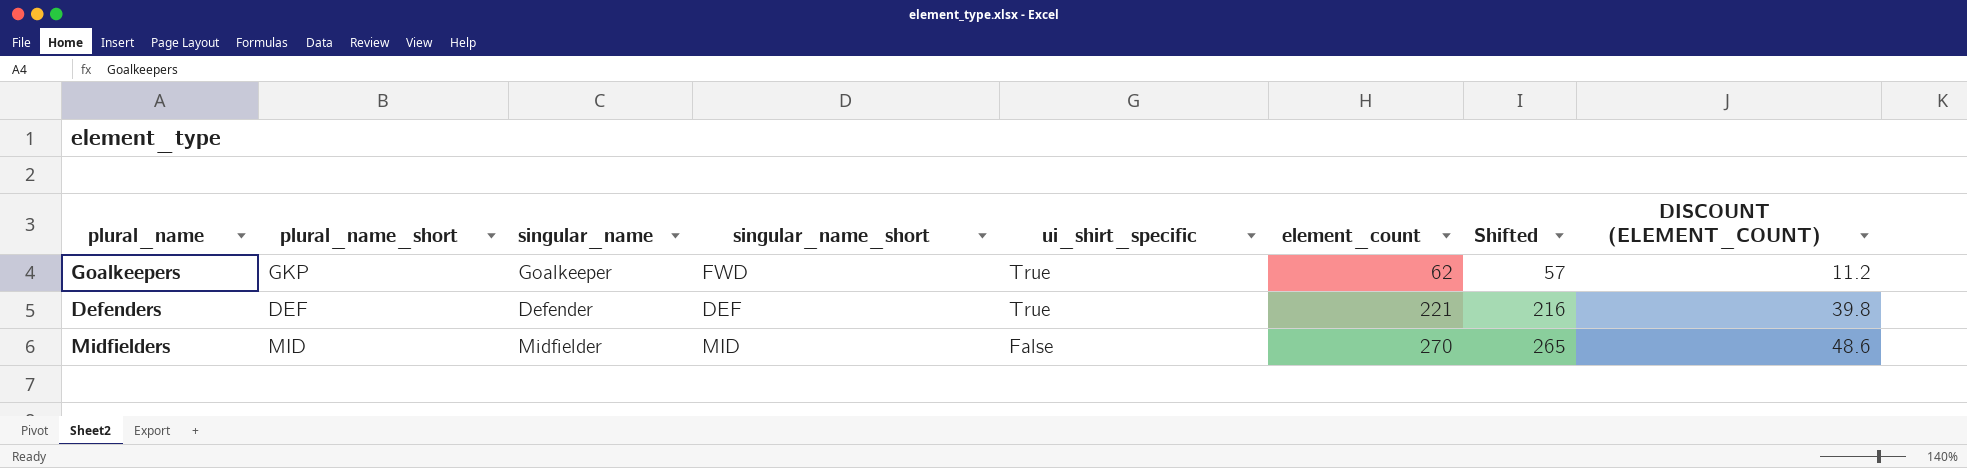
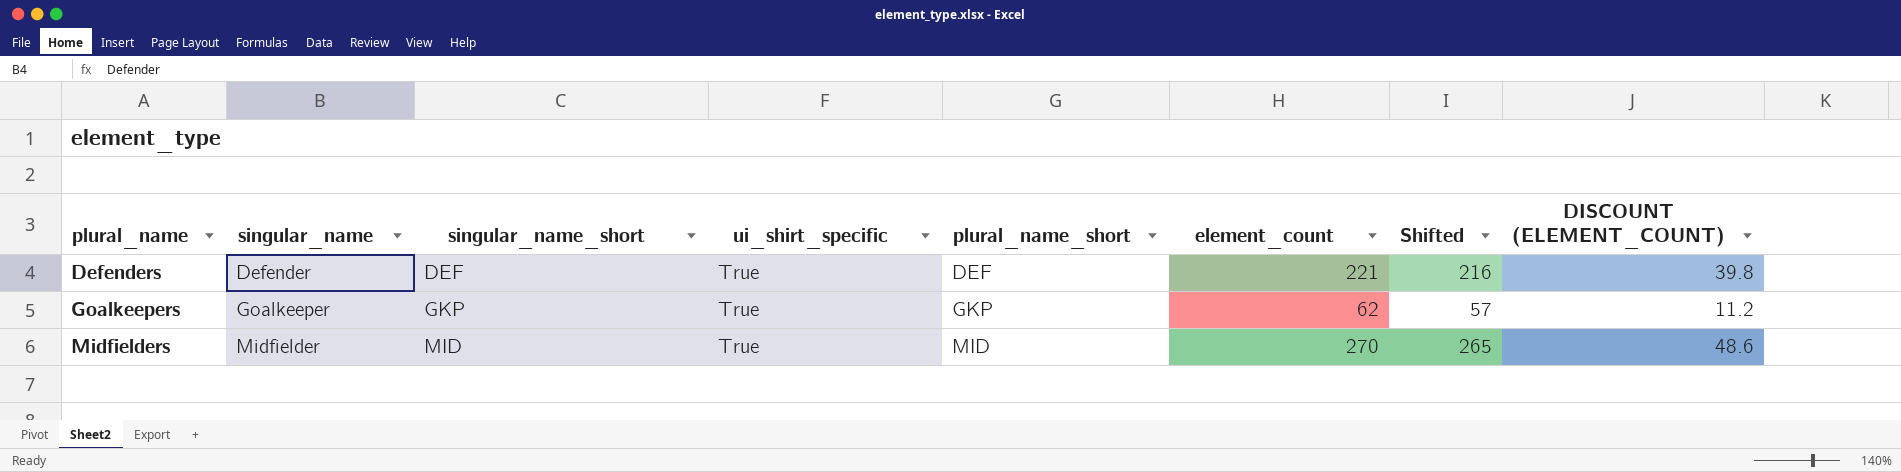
row order: ui_shirt_specific descending -> plural_name ascending
column plural_name_short | position: 2 -> 5
Goalkeepers | singular_name_short: FWD -> GKP
Midfielders | ui_shirt_specific: False -> True

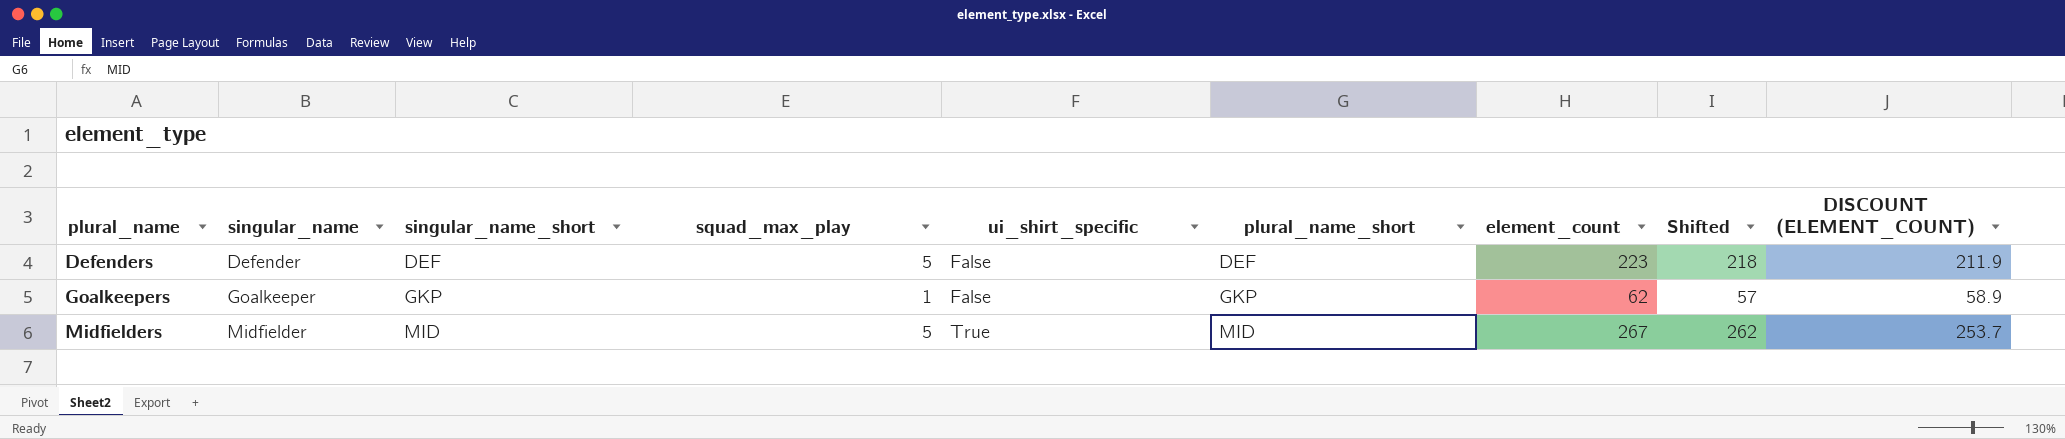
column squad_max_play | position: none -> 4
column DISCOUNT (ELEMENT_COUNT) | formula: [element_count] * 0.18 -> [element_count] * 0.95
Defenders | ui_shirt_specific: True -> False
Defenders | element_count: 221 -> 223
Defenders | Shifted: 216 -> 218
Goalkeepers | ui_shirt_specific: True -> False
Midfielders | element_count: 270 -> 267
Midfielders | Shifted: 265 -> 262

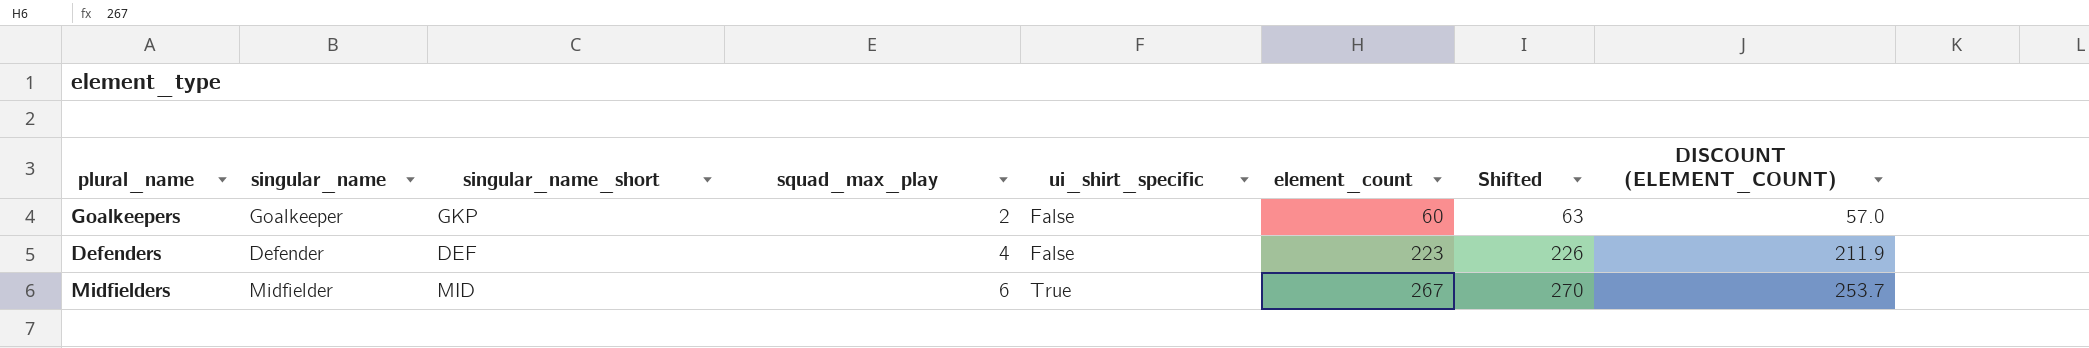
row order: plural_name ascending -> squad_max_play ascending
column plural_name_short | position: 6 -> none
column Shifted | formula: [element_count] - 5 -> [element_count] + 3
Goalkeepers | squad_max_play: 1 -> 2
Goalkeepers | element_count: 62 -> 60
Goalkeepers | DISCOUNT (ELEMENT_COUNT): 58.9 -> 57.0
Defenders | squad_max_play: 5 -> 4
Midfielders | squad_max_play: 5 -> 6

